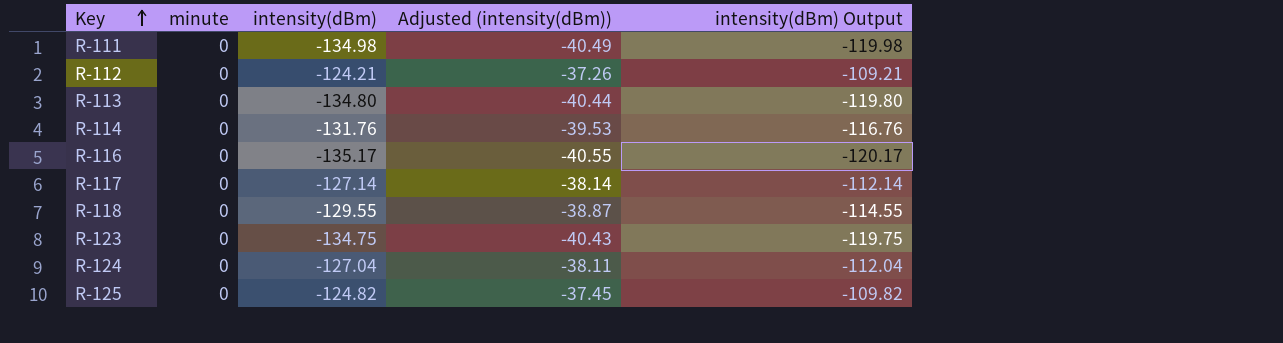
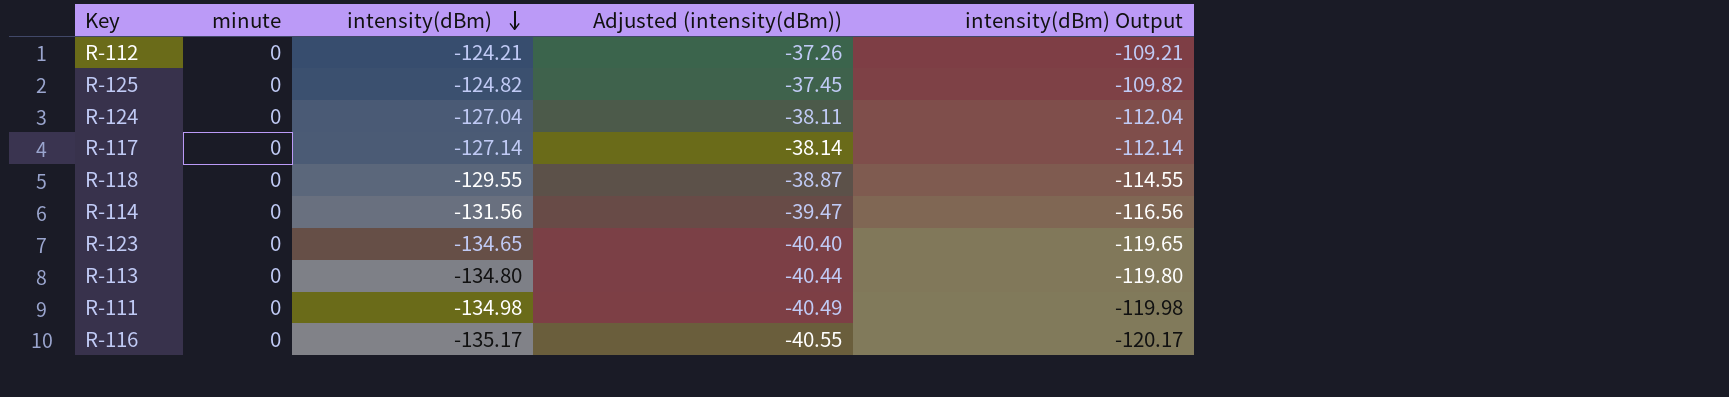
row order: Key ascending -> intensity(dBm) descending
R-114 | intensity(dBm): -131.76 -> -131.56
R-114 | Adjusted (intensity(dBm)): -39.53 -> -39.47
R-114 | intensity(dBm) Output: -116.76 -> -116.56
R-123 | intensity(dBm): -134.75 -> -134.65
R-123 | Adjusted (intensity(dBm)): -40.43 -> -40.40
R-123 | intensity(dBm) Output: -119.75 -> -119.65

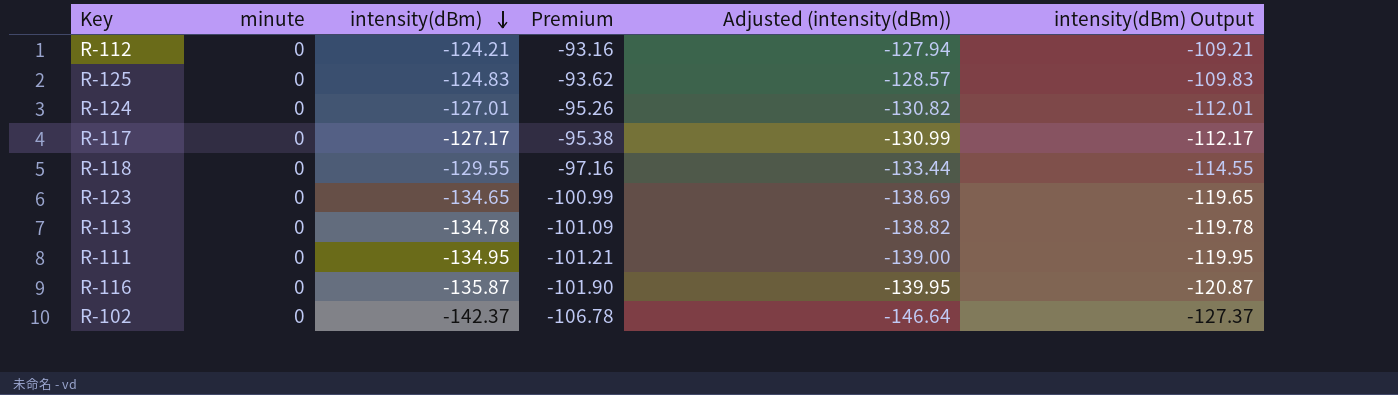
column Premium | formula: none -> [intensity(dBm)] * 0.75
column Adjusted (intensity(dBm)) | formula: [intensity(dBm)] * 0.3 -> [intensity(dBm)] * 1.03
row R-114: 0 | -131.56 | -39.47 | -116.56 -> none
R-125 | intensity(dBm): -124.82 -> -124.83
R-125 | intensity(dBm) Output: -109.82 -> -109.83
R-124 | intensity(dBm): -127.04 -> -127.01
R-124 | intensity(dBm) Output: -112.04 -> -112.01
R-117 | intensity(dBm): -127.14 -> -127.17
R-117 | intensity(dBm) Output: -112.14 -> -112.17
R-113 | intensity(dBm): -134.80 -> -134.78
R-113 | intensity(dBm) Output: -119.80 -> -119.78
R-111 | intensity(dBm): -134.98 -> -134.95
R-111 | intensity(dBm) Output: -119.98 -> -119.95
R-116 | intensity(dBm): -135.17 -> -135.87
R-116 | intensity(dBm) Output: -120.17 -> -120.87
row R-102: none -> 0 | -142.37 | -106.78 | -146.64 | -127.37

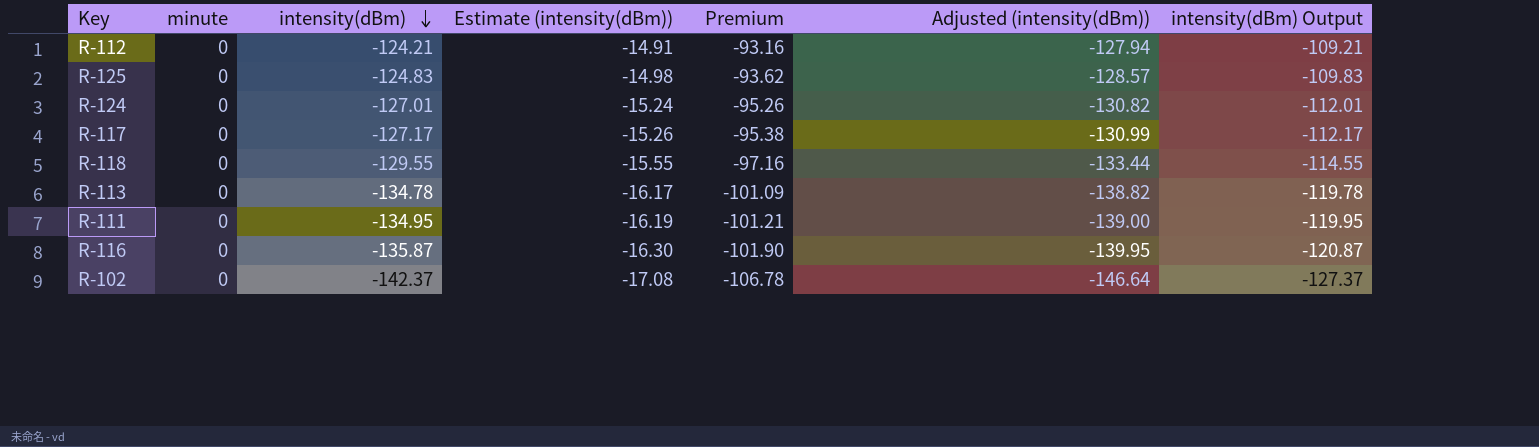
column Estimate (intensity(dBm)) | formula: none -> [intensity(dBm)] * 0.12
row R-123: 0 | -134.65 | -100.99 | -138.69 | -119.65 -> none

